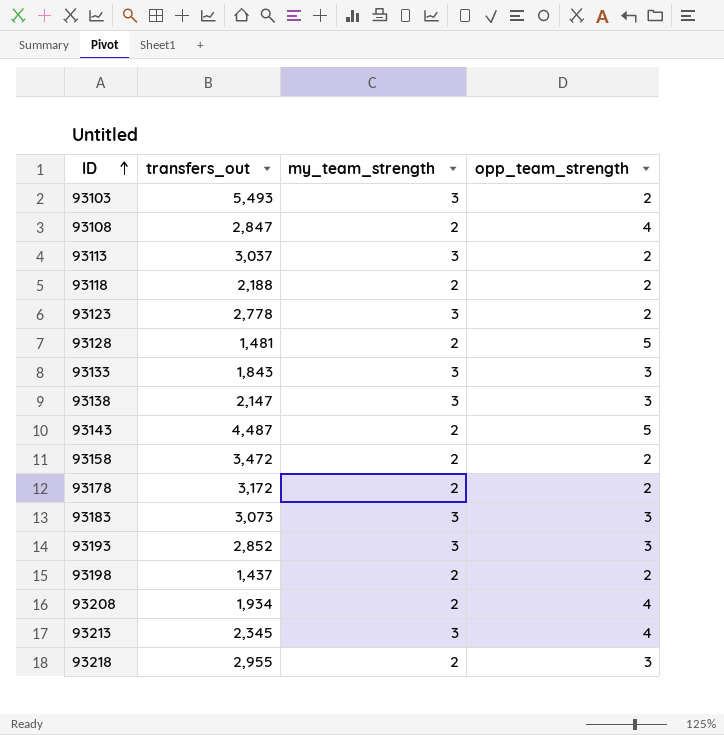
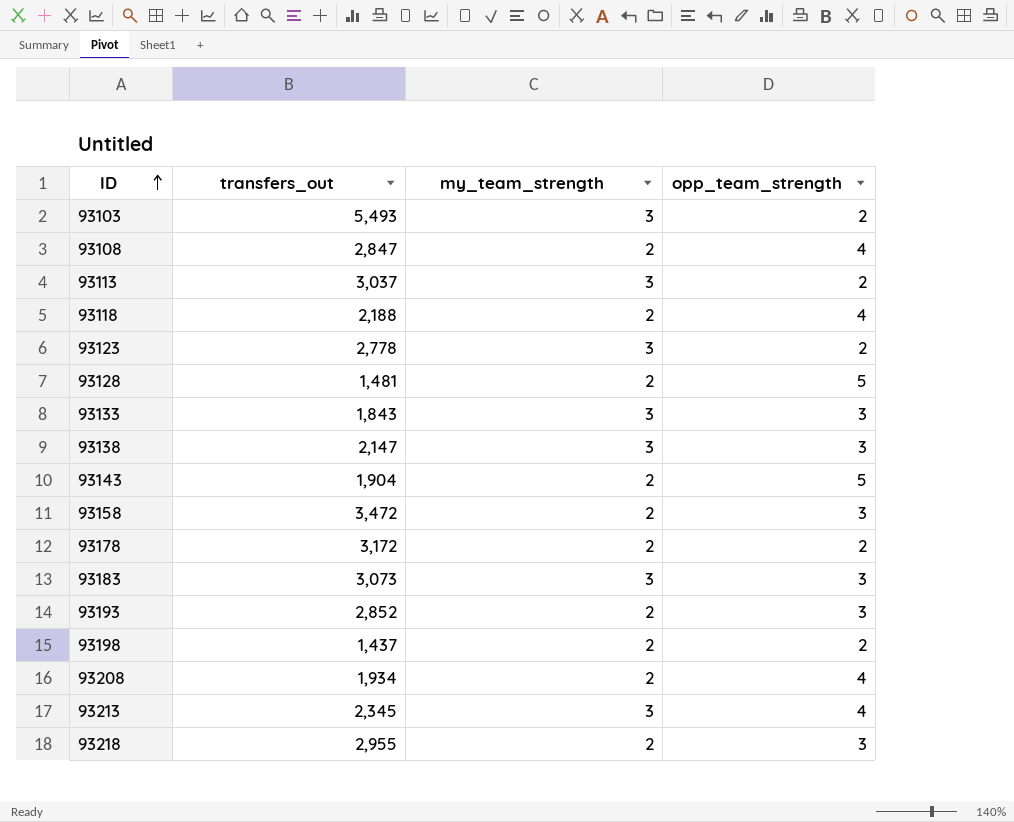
93118 | opp_team_strength: 2 -> 4
93143 | transfers_out: 4,487 -> 1,904
93158 | opp_team_strength: 2 -> 3
93193 | my_team_strength: 3 -> 2

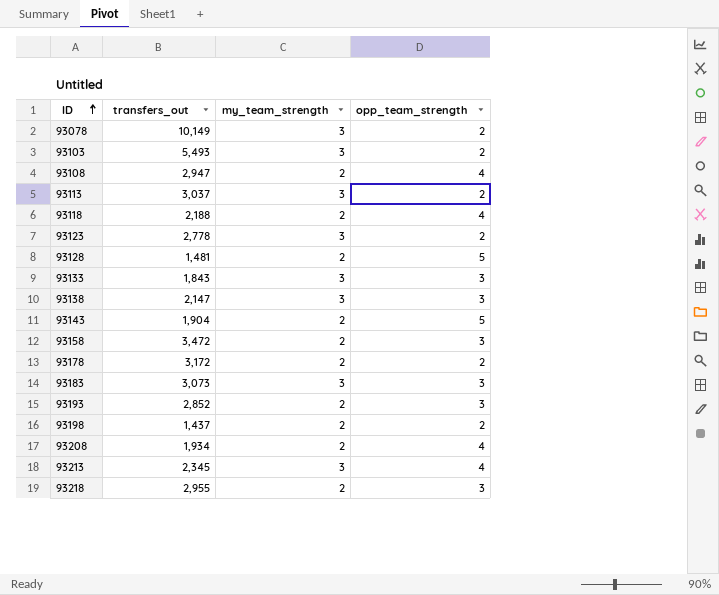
row 93078: none -> 10,149 | 3 | 2
93108 | transfers_out: 2,847 -> 2,947

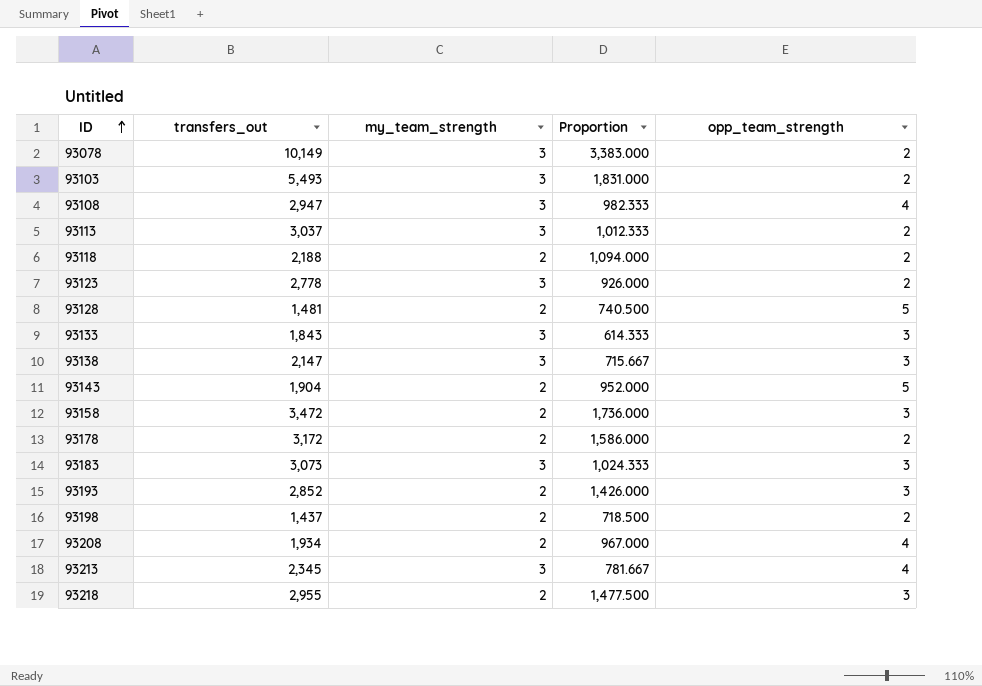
column Proportion | formula: none -> [transfers_out] / [my_team_strength]
93108 | my_team_strength: 2 -> 3
93118 | opp_team_strength: 4 -> 2

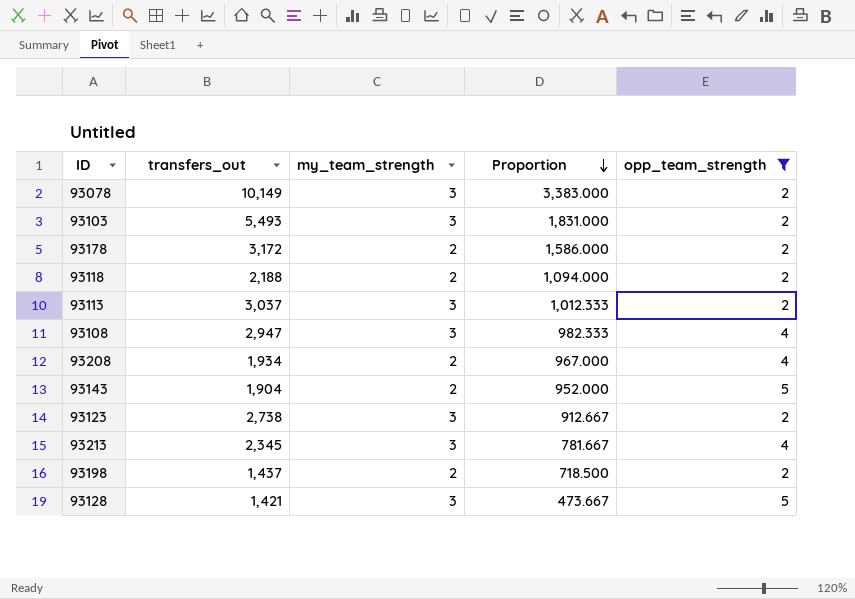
filter: none -> opp_team_strength != 3
row order: ID ascending -> Proportion descending
93123 | transfers_out: 2,778 -> 2,738
93123 | Proportion: 926.000 -> 912.667
93128 | transfers_out: 1,481 -> 1,421
93128 | my_team_strength: 2 -> 3
93128 | Proportion: 740.500 -> 473.667

